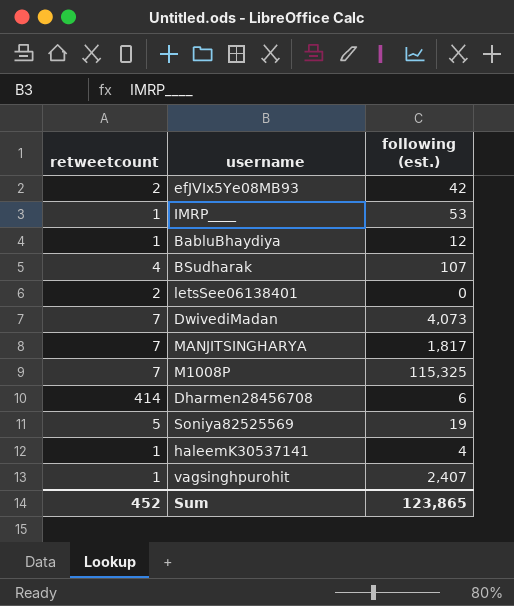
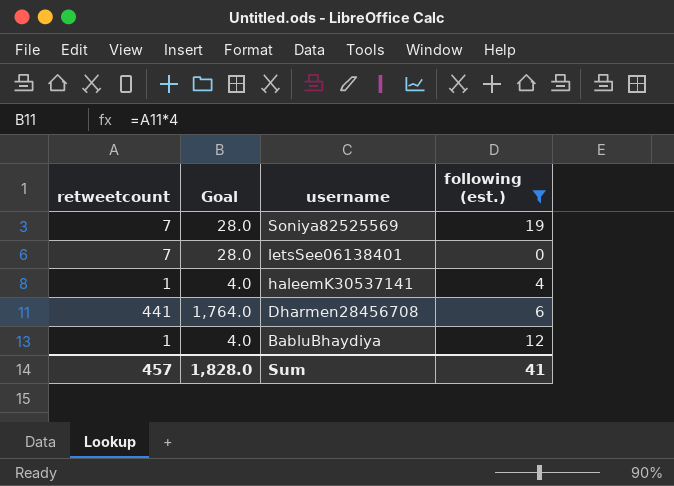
filter: none -> following (est.) <= 19
row order: none -> username descending
column Goal | formula: none -> [retweetcount] * 4
Soniya82525569 | retweetcount: 5 -> 7
letsSee06138401 | retweetcount: 2 -> 7
Dharmen28456708 | retweetcount: 414 -> 441
Sum | retweetcount: 452 -> 457
Sum | following (est.): 123,865 -> 41

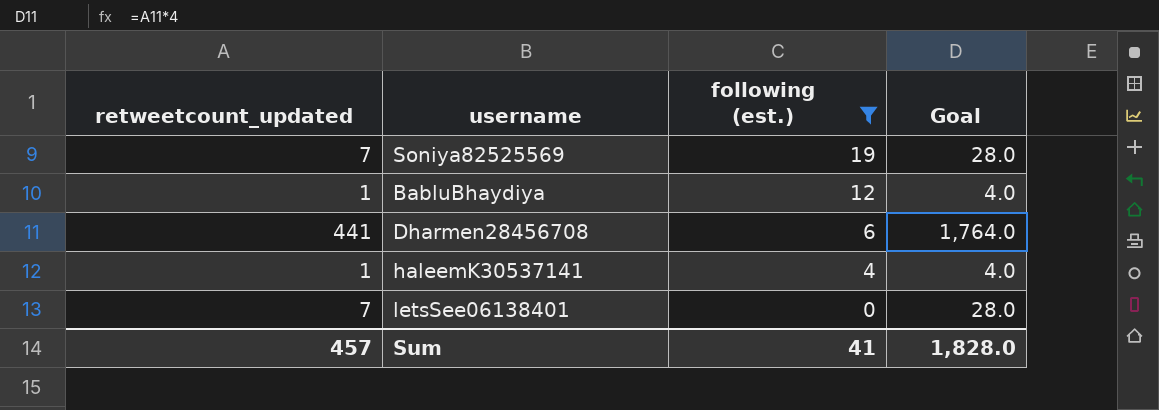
row order: username descending -> following (est.) descending
column name: retweetcount -> retweetcount_updated
column Goal | position: 2 -> 4

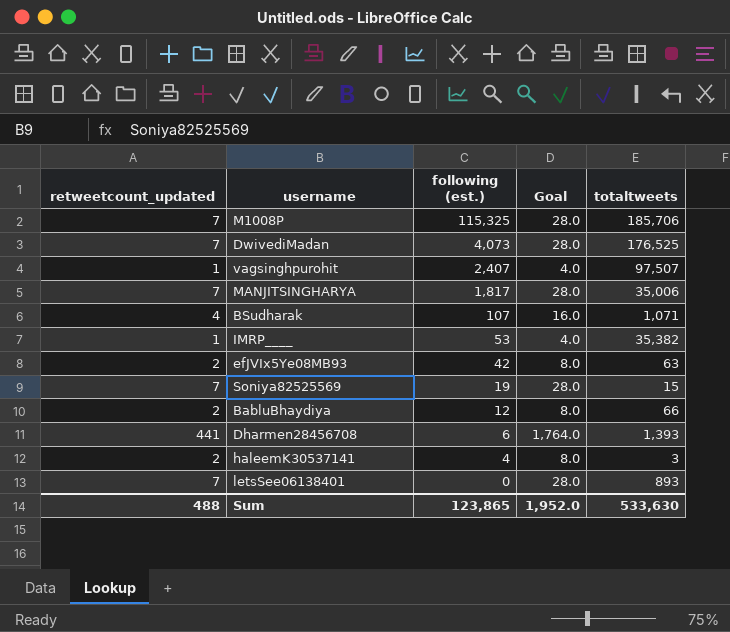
filter: following (est.) <= 19 -> none
column totaltweets | position: none -> 5
BabluBhaydiya | retweetcount_updated: 1 -> 2
BabluBhaydiya | Goal: 4.0 -> 8.0
haleemK30537141 | retweetcount_updated: 1 -> 2
haleemK30537141 | Goal: 4.0 -> 8.0
Sum | retweetcount_updated: 457 -> 488
Sum | following (est.): 41 -> 123,865
Sum | Goal: 1,828.0 -> 1,952.0

